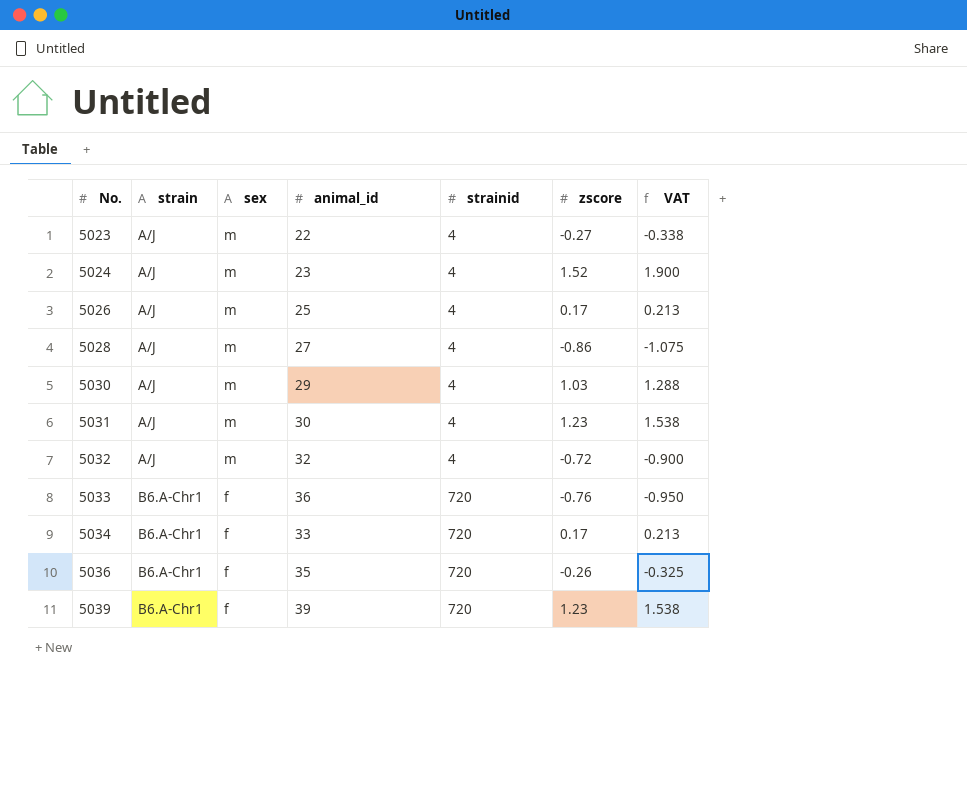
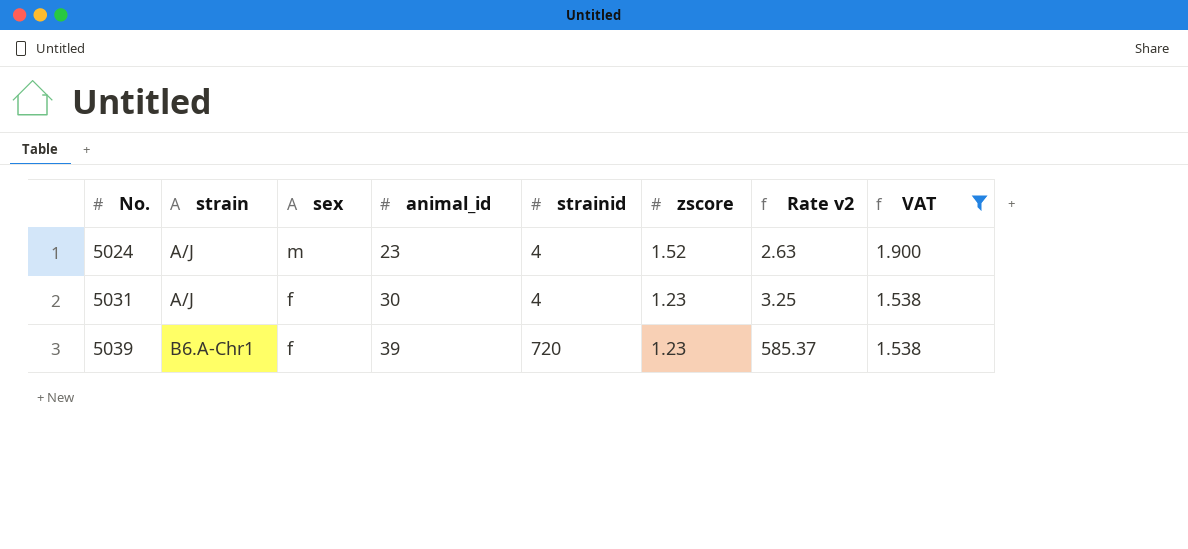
filter: none -> VAT >= 1.538
column Rate v2 | formula: none -> [strainid] / [zscore]
5031 | sex: m -> f

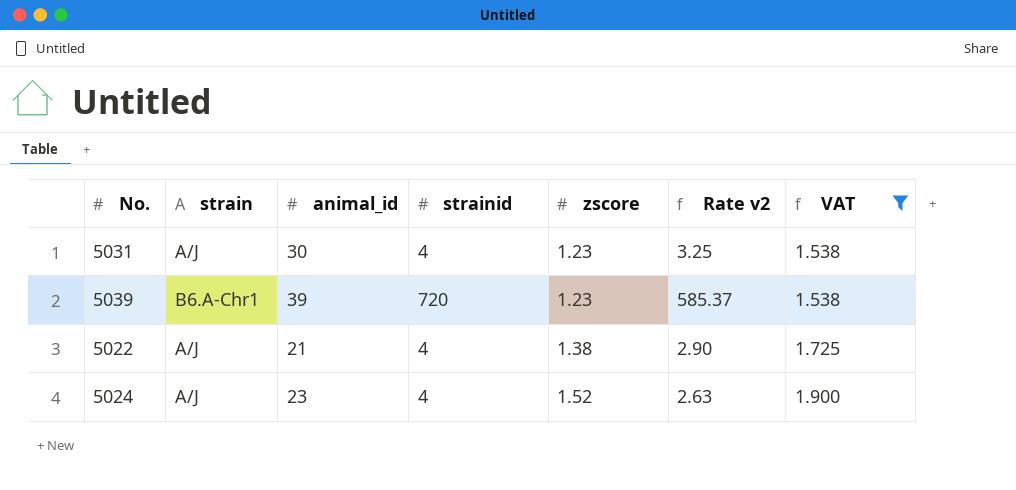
row order: No. ascending -> zscore ascending
column sex | position: 3 -> none
row 5022: none -> A/J | 21 | 4 | 1.38 | 2.90 | 1.725

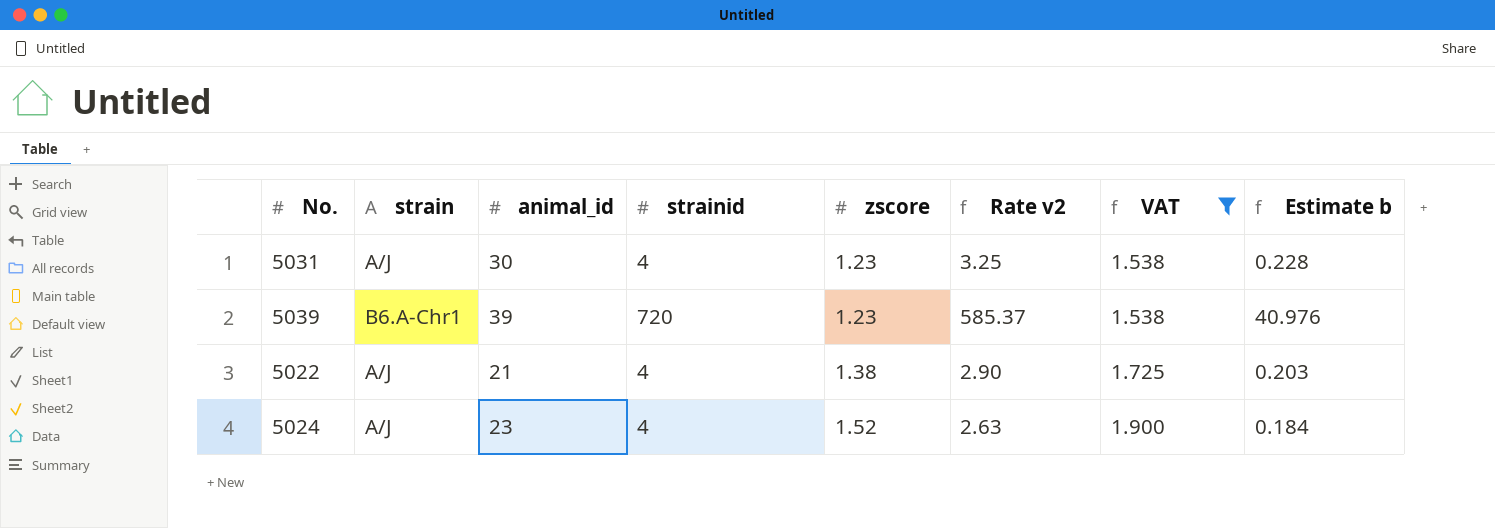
column Estimate b | formula: none -> [Rate v2] * 0.07

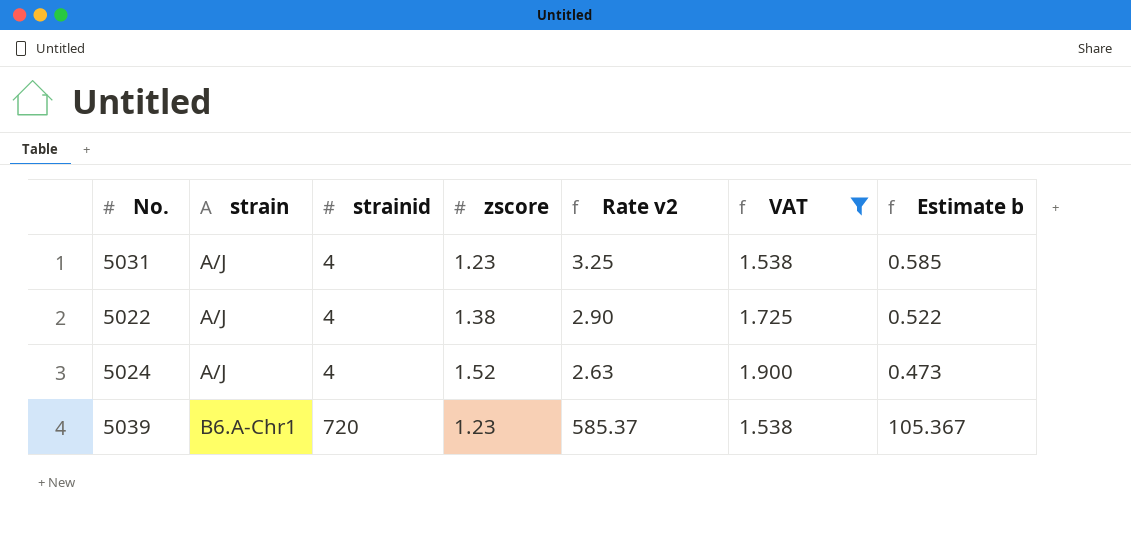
row order: zscore ascending -> strain ascending
column animal_id | position: 3 -> none
column Estimate b | formula: [Rate v2] * 0.07 -> [Rate v2] * 0.18

